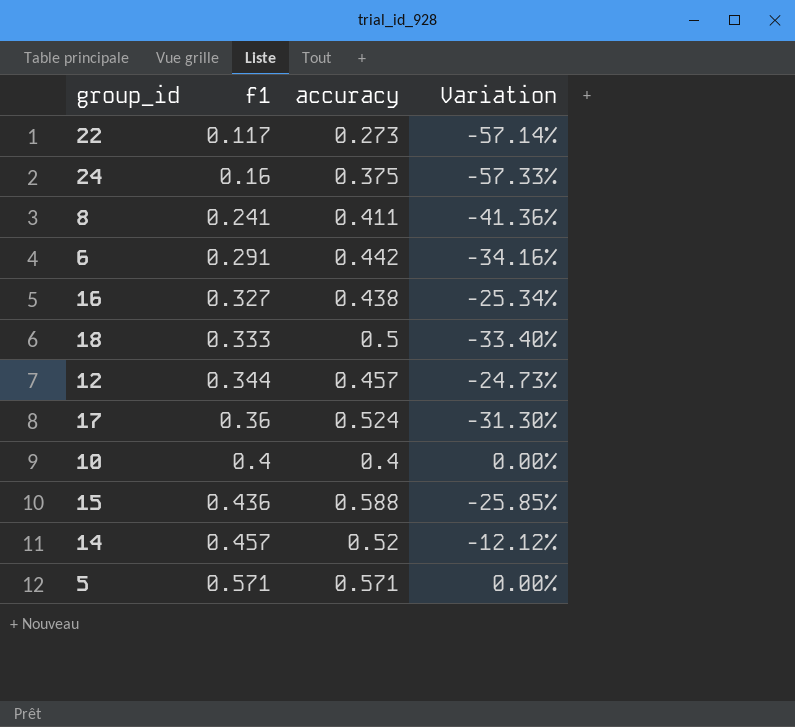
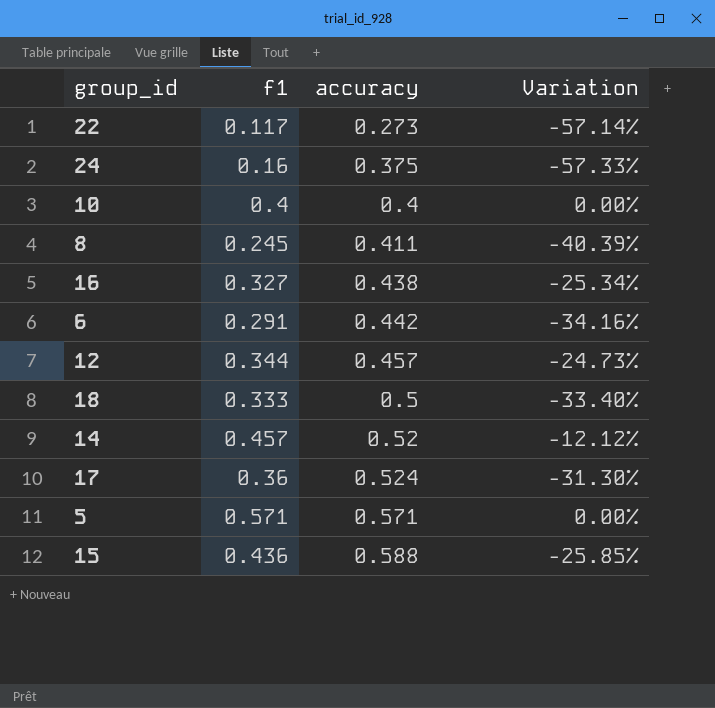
row order: f1 ascending -> accuracy ascending
8 | f1: 0.241 -> 0.245
8 | Variation: -41.36% -> -40.39%

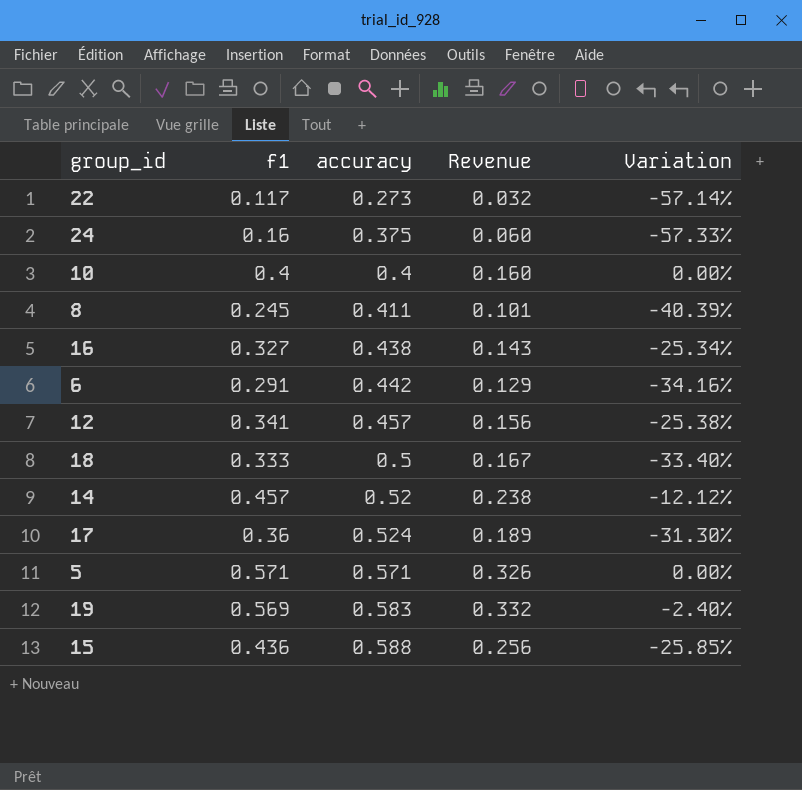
column Revenue | formula: none -> [f1] * [accuracy]
12 | f1: 0.344 -> 0.341
12 | Variation: -24.73% -> -25.38%
row 19: none -> 0.569 | 0.583 | 0.332 | -2.40%

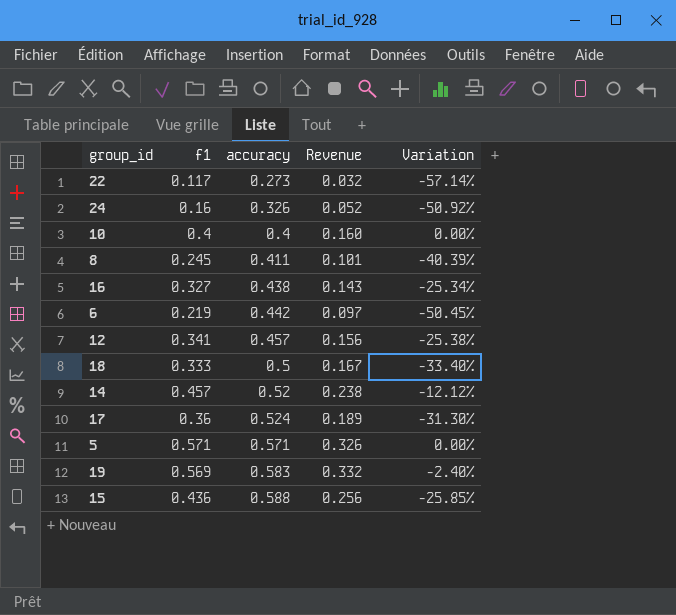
24 | accuracy: 0.375 -> 0.326
24 | Revenue: 0.060 -> 0.052
24 | Variation: -57.33% -> -50.92%
6 | f1: 0.291 -> 0.219
6 | Revenue: 0.129 -> 0.097
6 | Variation: -34.16% -> -50.45%

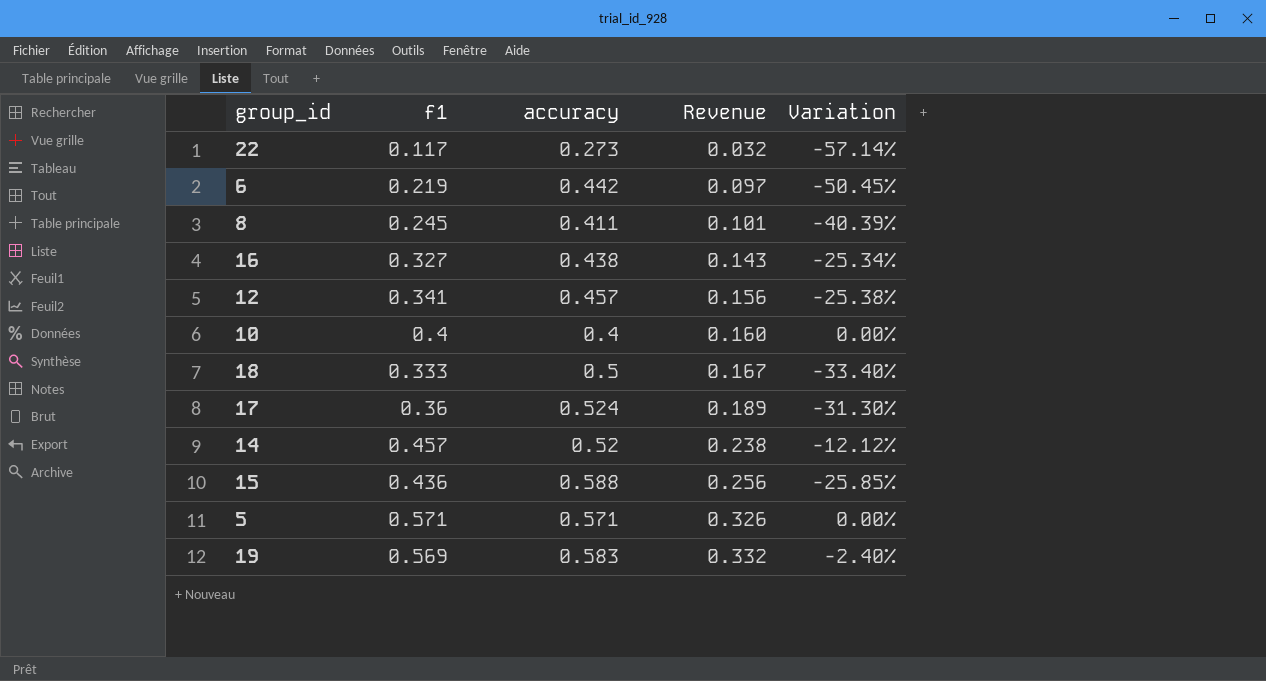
row order: accuracy ascending -> Revenue ascending
row 24: 0.16 | 0.326 | 0.052 | -50.92% -> none

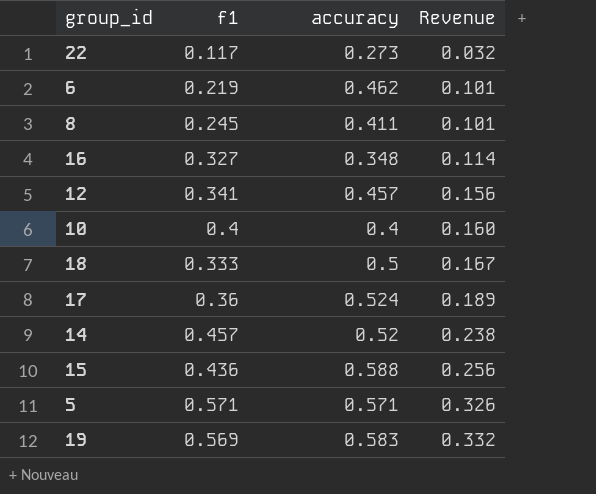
column Variation | formula: ([f1] - [accuracy]) / [accuracy] -> none
6 | accuracy: 0.442 -> 0.462
6 | Revenue: 0.097 -> 0.101
16 | accuracy: 0.438 -> 0.348
16 | Revenue: 0.143 -> 0.114

